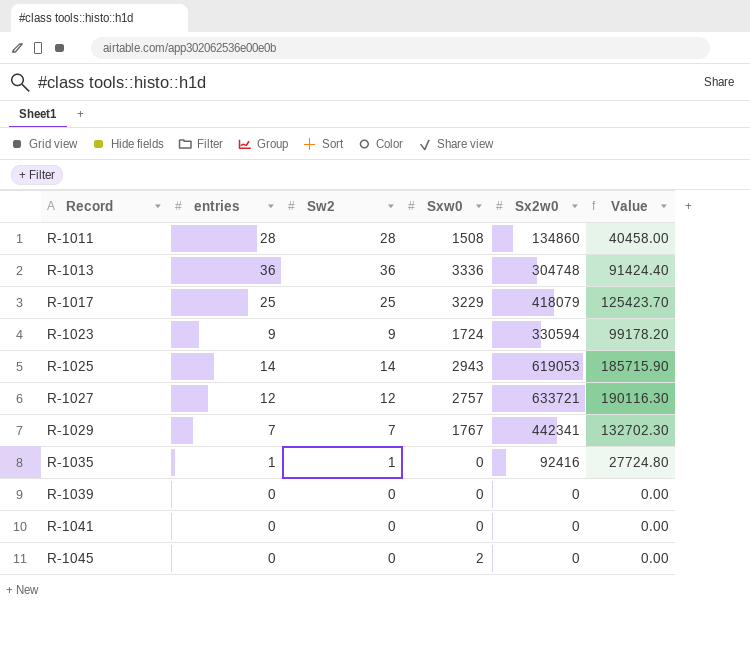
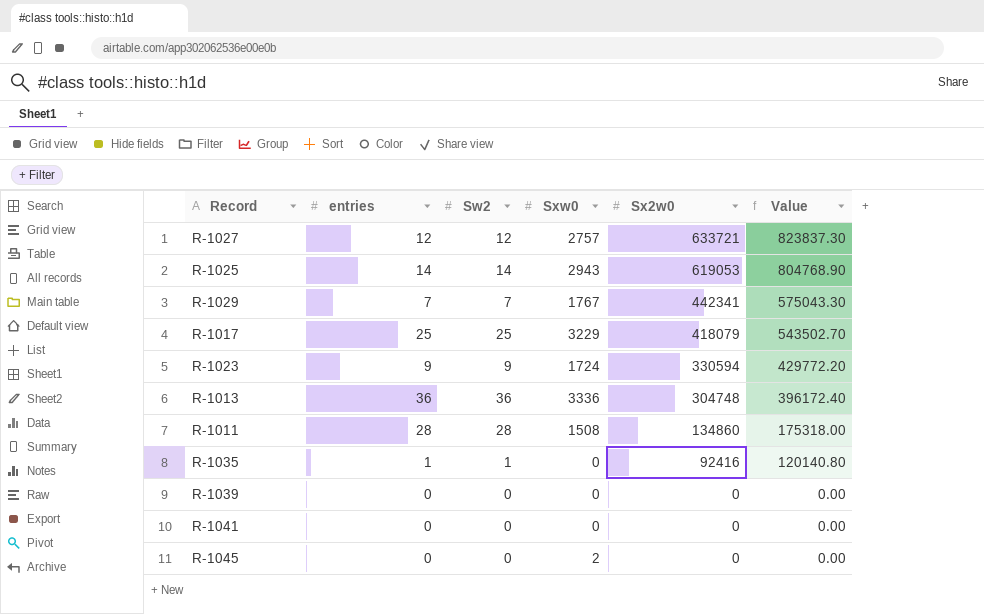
row order: Record ascending -> Sx2w0 descending
column Value | formula: [Sx2w0] * 0.3 -> [Sx2w0] * 1.3

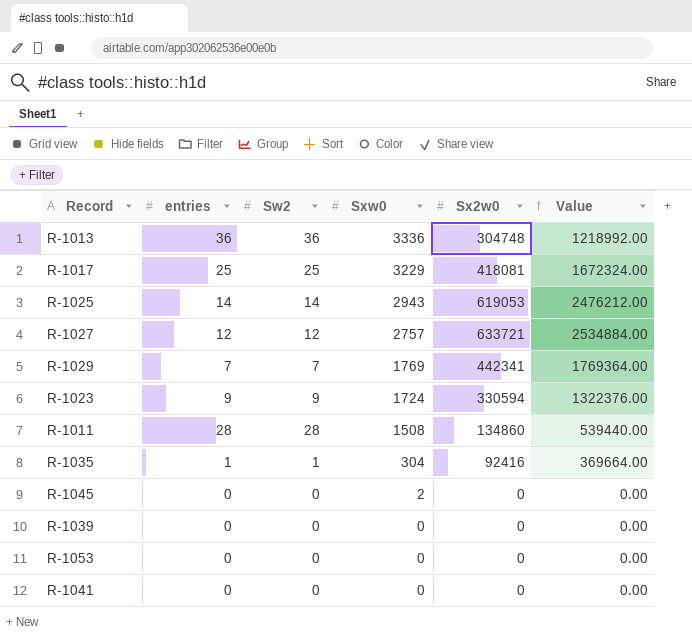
row order: Sx2w0 descending -> Sxw0 descending
column Value | formula: [Sx2w0] * 1.3 -> [Sx2w0] * 4
R-1017 | Sx2w0: 418079 -> 418081
R-1029 | Sxw0: 1767 -> 1769
R-1035 | Sxw0: 0 -> 304
row R-1053: none -> 0 | 0 | 0 | 0 | 0.00

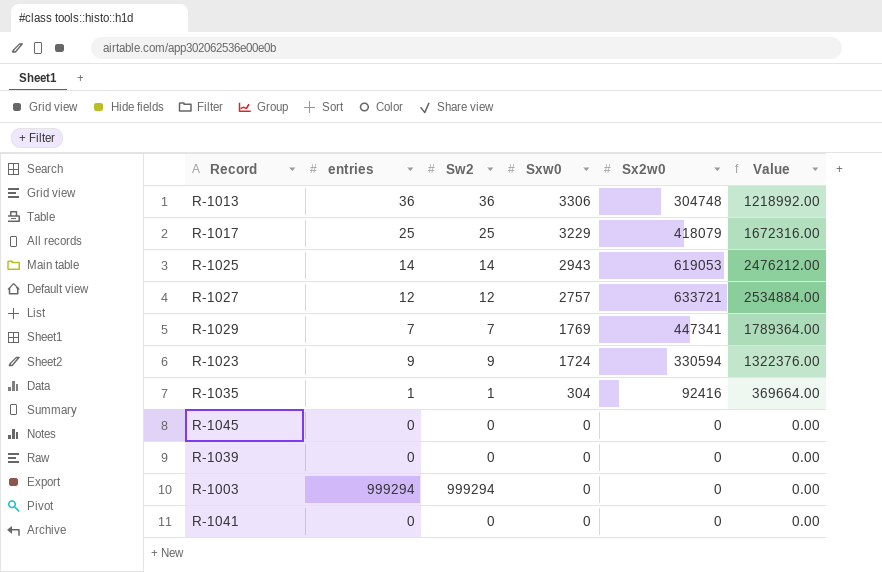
row R-1011: 28 | 28 | 1508 | 134860 | 539440.00 -> none
row R-1053: 0 | 0 | 0 | 0 | 0.00 -> none
R-1013 | Sxw0: 3336 -> 3306
R-1017 | Sx2w0: 418081 -> 418079
R-1017 | Value: 1672324.00 -> 1672316.00
R-1029 | Sx2w0: 442341 -> 447341
R-1029 | Value: 1769364.00 -> 1789364.00
R-1045 | Sxw0: 2 -> 0
row R-1003: none -> 999294 | 999294 | 0 | 0 | 0.00

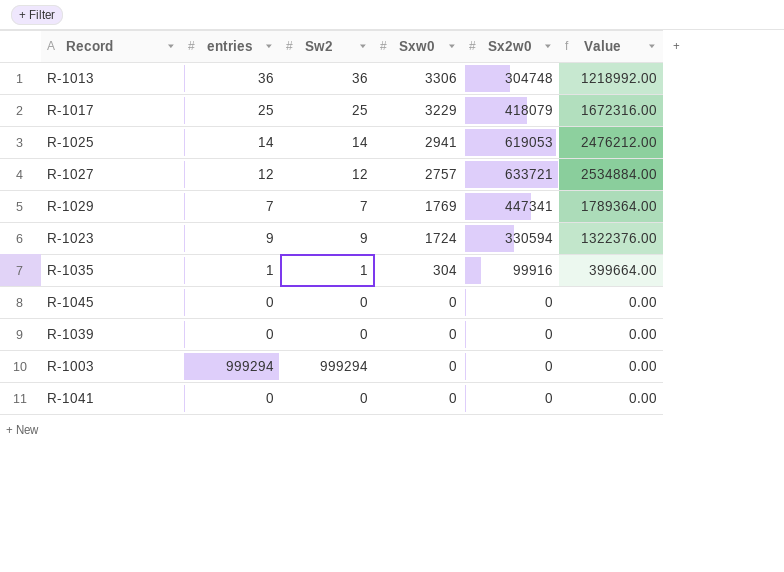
R-1025 | Sxw0: 2943 -> 2941
R-1035 | Sx2w0: 92416 -> 99916
R-1035 | Value: 369664.00 -> 399664.00

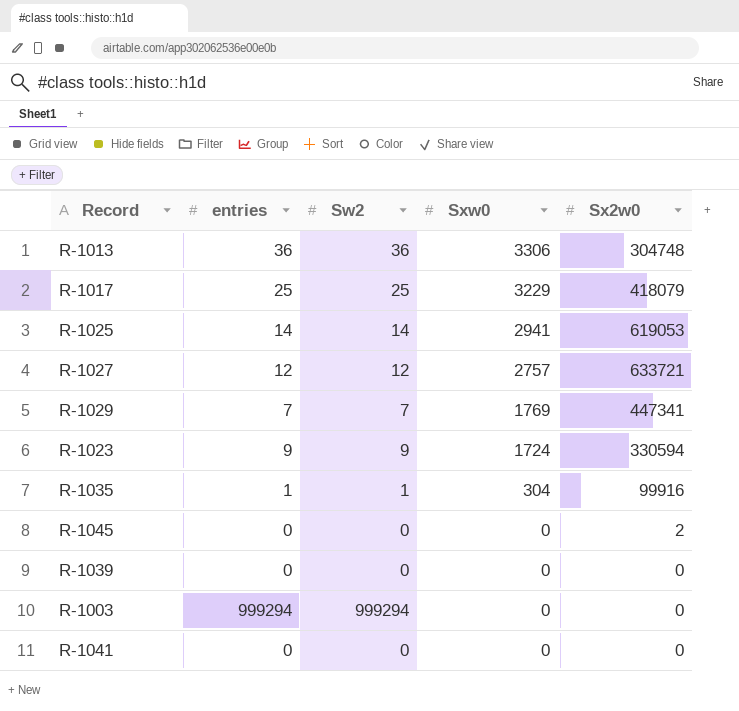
column Value | formula: [Sx2w0] * 4 -> none
R-1045 | Sx2w0: 0 -> 2

